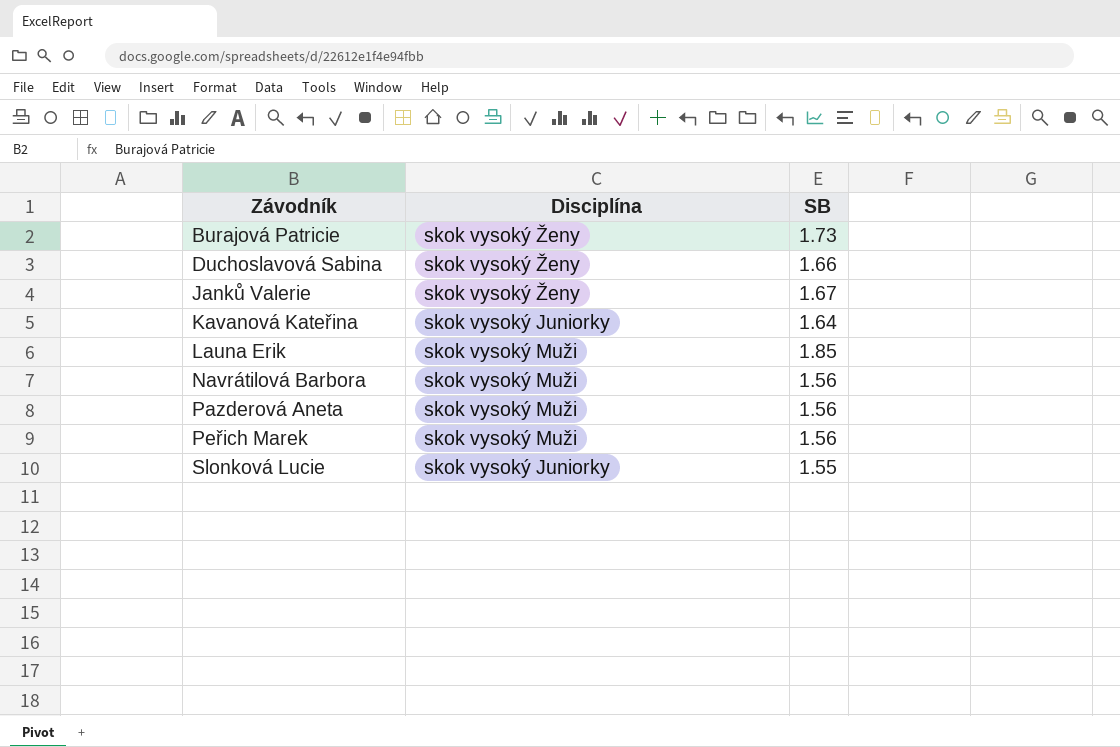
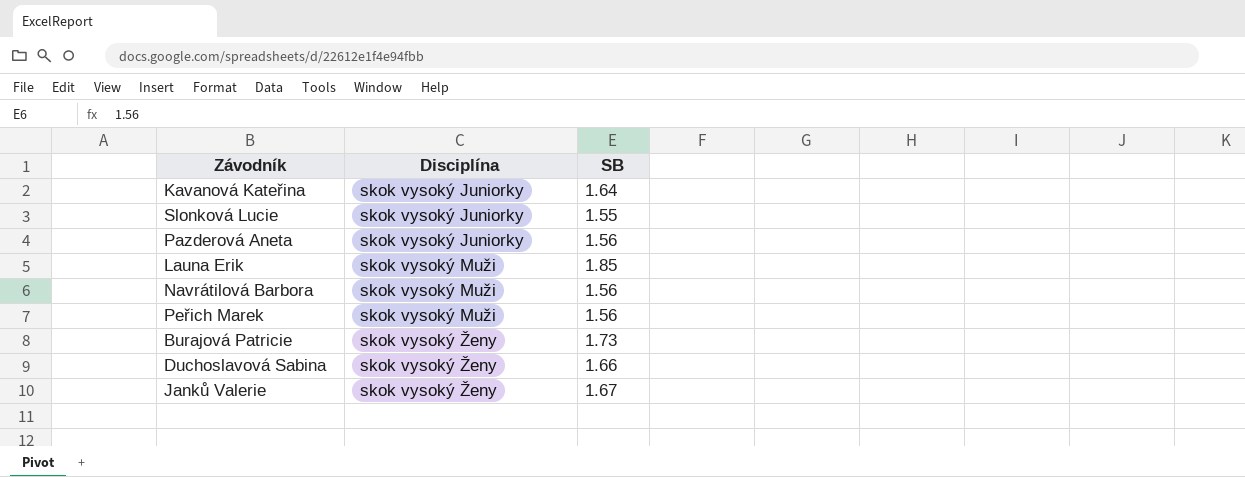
row order: Závodník ascending -> Disciplína ascending
Pazderová Aneta | Disciplína: skok vysoký Muži -> skok vysoký Juniorky

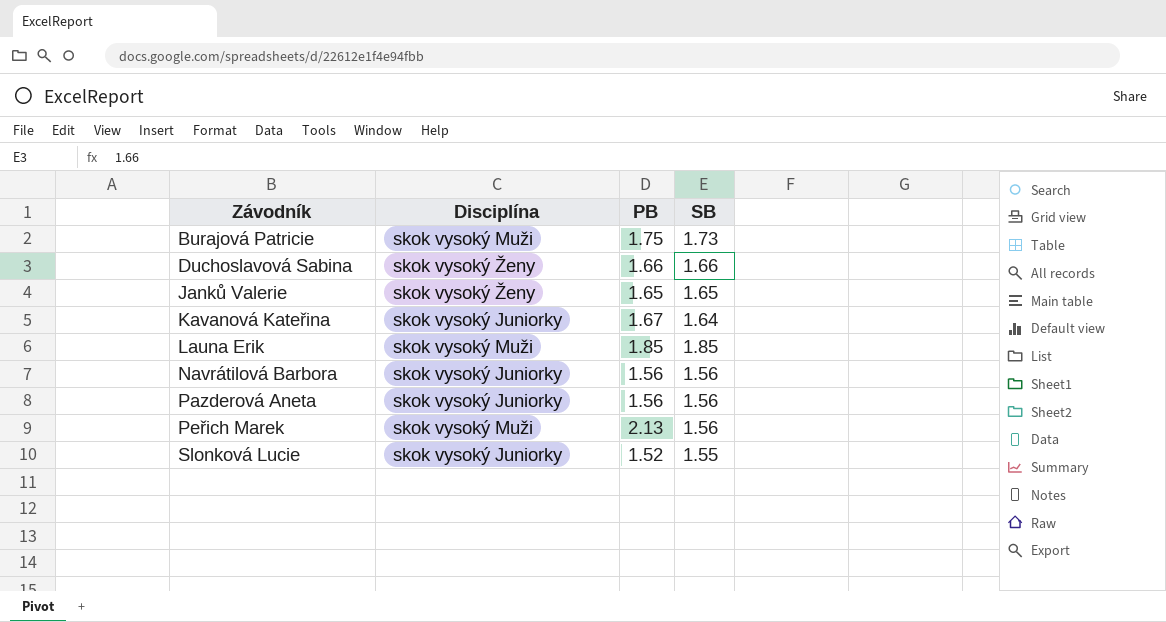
row order: Disciplína ascending -> Závodník ascending
column PB | position: none -> 3
Burajová Patricie | Disciplína: skok vysoký Ženy -> skok vysoký Muži
Janků Valerie | SB: 1.67 -> 1.65
Navrátilová Barbora | Disciplína: skok vysoký Muži -> skok vysoký Juniorky

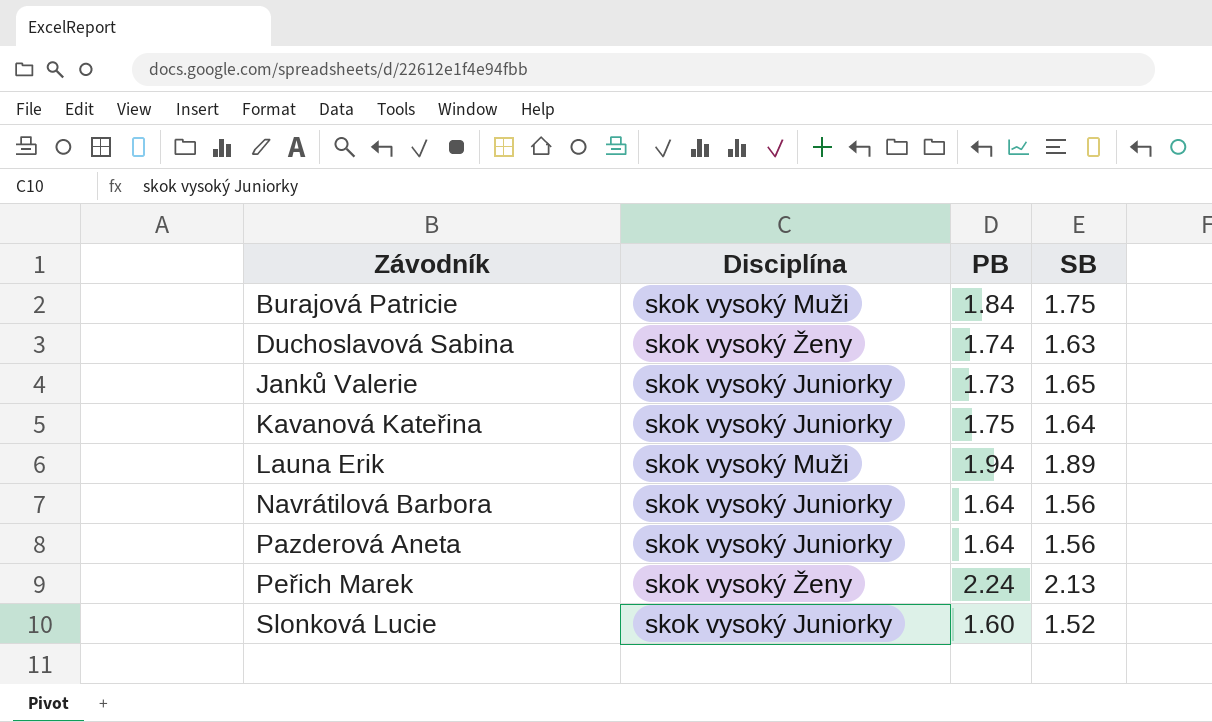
Burajová Patricie | PB: 1.75 -> 1.84
Burajová Patricie | SB: 1.73 -> 1.75
Duchoslavová Sabina | PB: 1.66 -> 1.74
Duchoslavová Sabina | SB: 1.66 -> 1.63
Janků Valerie | Disciplína: skok vysoký Ženy -> skok vysoký Juniorky
Janků Valerie | PB: 1.65 -> 1.73
Kavanová Kateřina | PB: 1.67 -> 1.75
Launa Erik | PB: 1.85 -> 1.94
Launa Erik | SB: 1.85 -> 1.89
Navrátilová Barbora | PB: 1.56 -> 1.64
Pazderová Aneta | PB: 1.56 -> 1.64
Peřich Marek | Disciplína: skok vysoký Muži -> skok vysoký Ženy
Peřich Marek | PB: 2.13 -> 2.24
Peřich Marek | SB: 1.56 -> 2.13
Slonková Lucie | PB: 1.52 -> 1.60
Slonková Lucie | SB: 1.55 -> 1.52

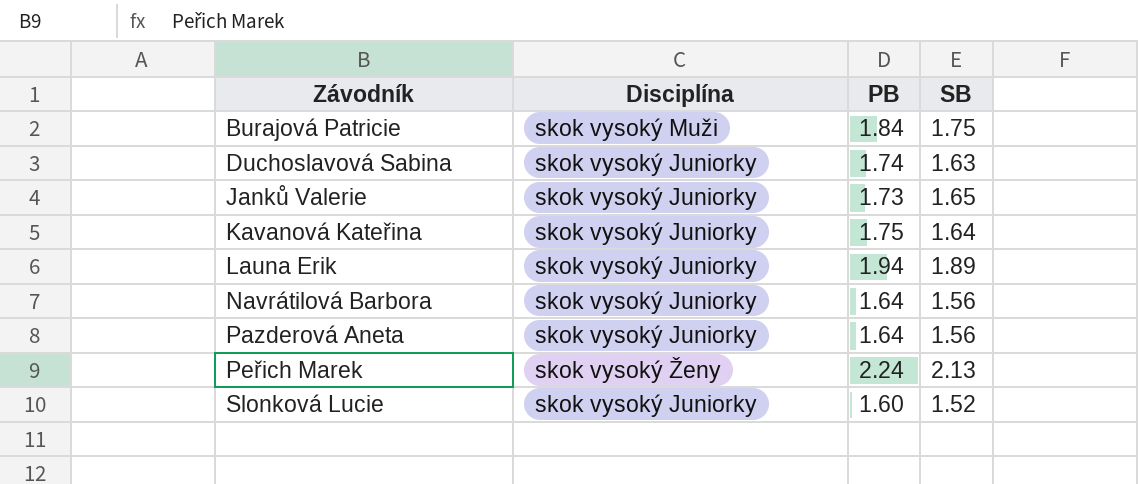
Duchoslavová Sabina | Disciplína: skok vysoký Ženy -> skok vysoký Juniorky
Launa Erik | Disciplína: skok vysoký Muži -> skok vysoký Juniorky

